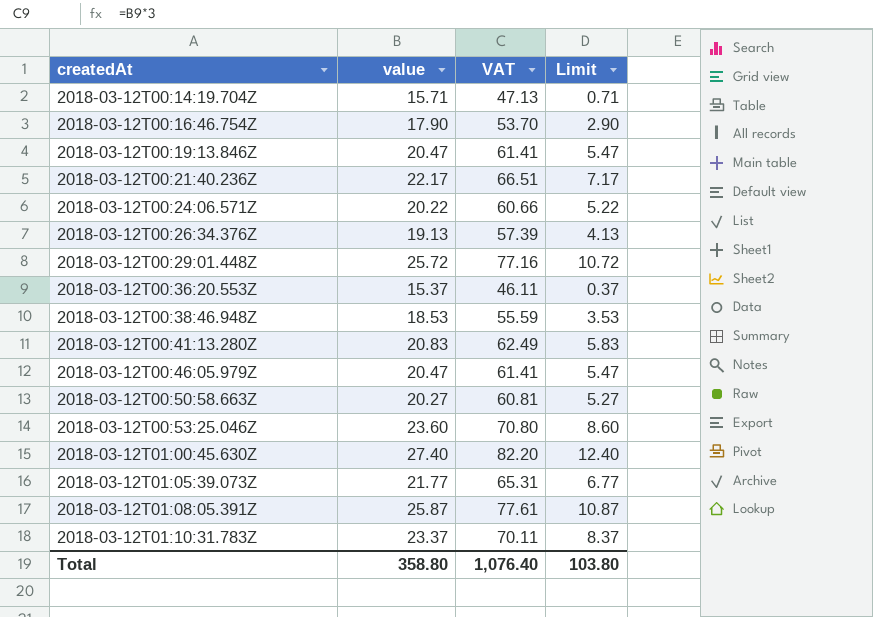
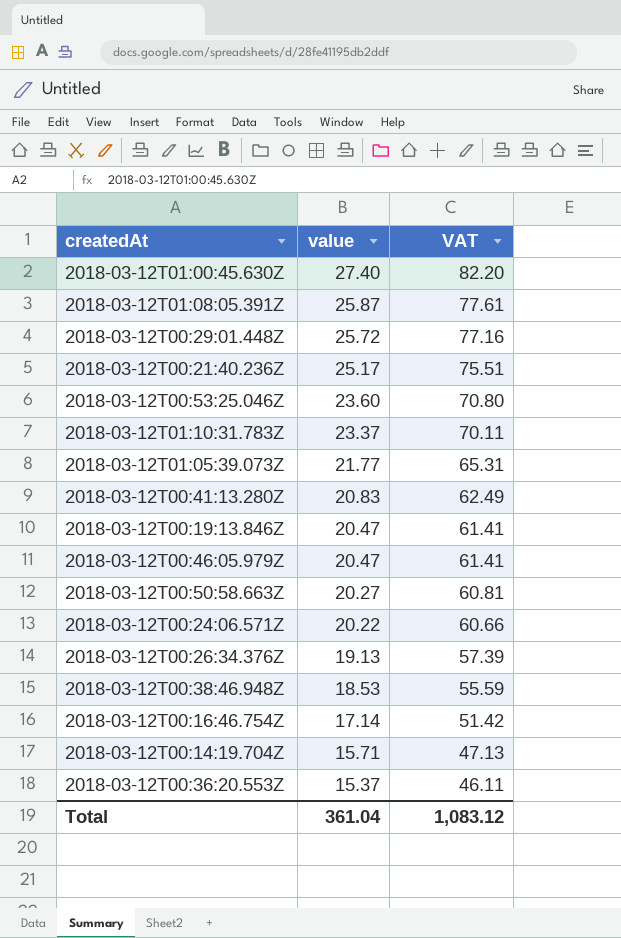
row order: createdAt ascending -> value descending
column Limit | formula: [value] - 15 -> none
2018-03-12T00:21:40.236Z | value: 22.17 -> 25.17
2018-03-12T00:21:40.236Z | VAT: 66.51 -> 75.51
2018-03-12T00:16:46.754Z | value: 17.90 -> 17.14
2018-03-12T00:16:46.754Z | VAT: 53.70 -> 51.42
Total | value: 358.80 -> 361.04
Total | VAT: 1,076.40 -> 1,083.12

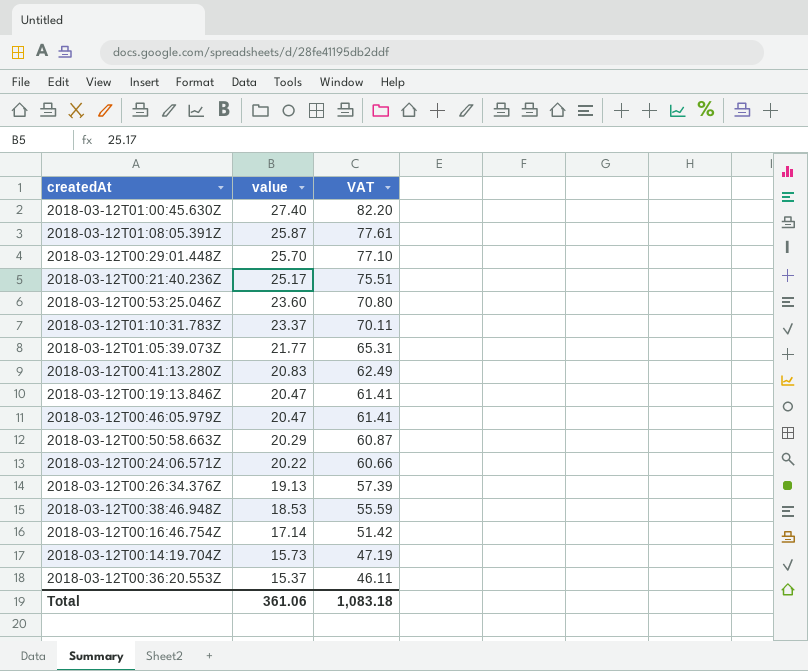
2018-03-12T00:29:01.448Z | value: 25.72 -> 25.70
2018-03-12T00:29:01.448Z | VAT: 77.16 -> 77.10
2018-03-12T00:50:58.663Z | value: 20.27 -> 20.29
2018-03-12T00:50:58.663Z | VAT: 60.81 -> 60.87
2018-03-12T00:14:19.704Z | value: 15.71 -> 15.73
2018-03-12T00:14:19.704Z | VAT: 47.13 -> 47.19
Total | value: 361.04 -> 361.06
Total | VAT: 1,083.12 -> 1,083.18

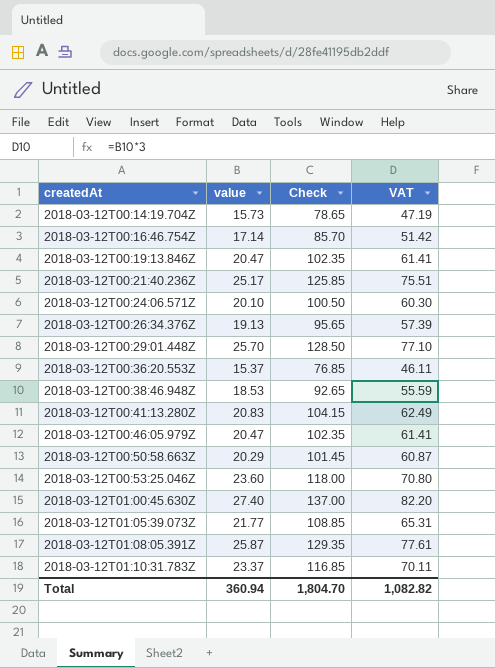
row order: value descending -> createdAt ascending
column Check | formula: none -> [value] * 5
2018-03-12T00:24:06.571Z | value: 20.22 -> 20.10
2018-03-12T00:24:06.571Z | VAT: 60.66 -> 60.30
Total | value: 361.06 -> 360.94
Total | VAT: 1,083.18 -> 1,082.82

